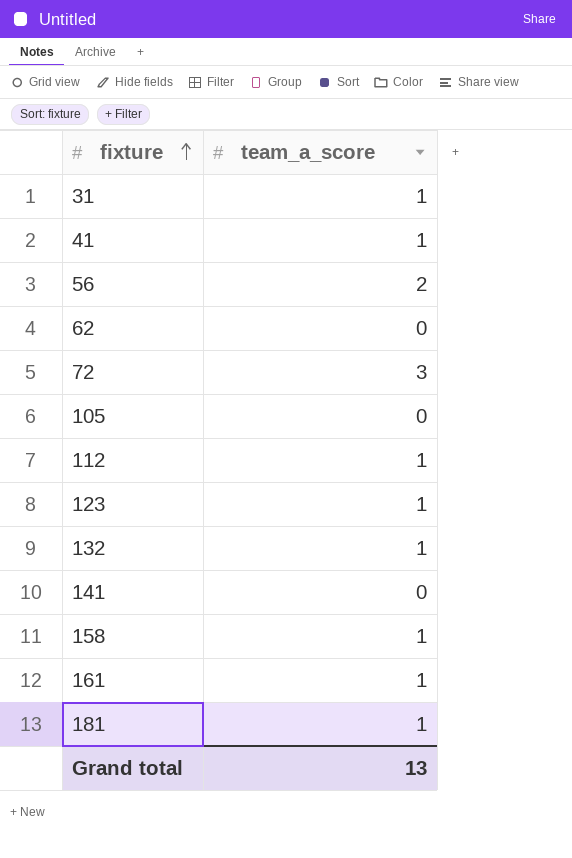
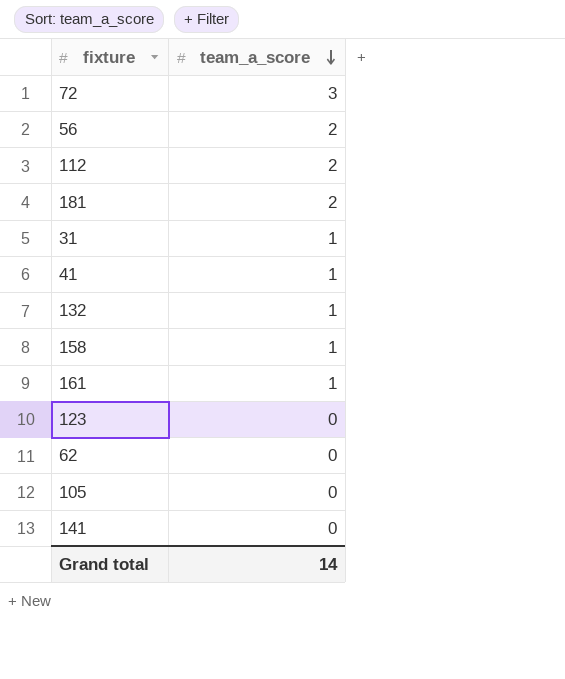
row order: fixture ascending -> team_a_score descending
112 | team_a_score: 1 -> 2
181 | team_a_score: 1 -> 2
123 | team_a_score: 1 -> 0
Grand total | team_a_score: 13 -> 14

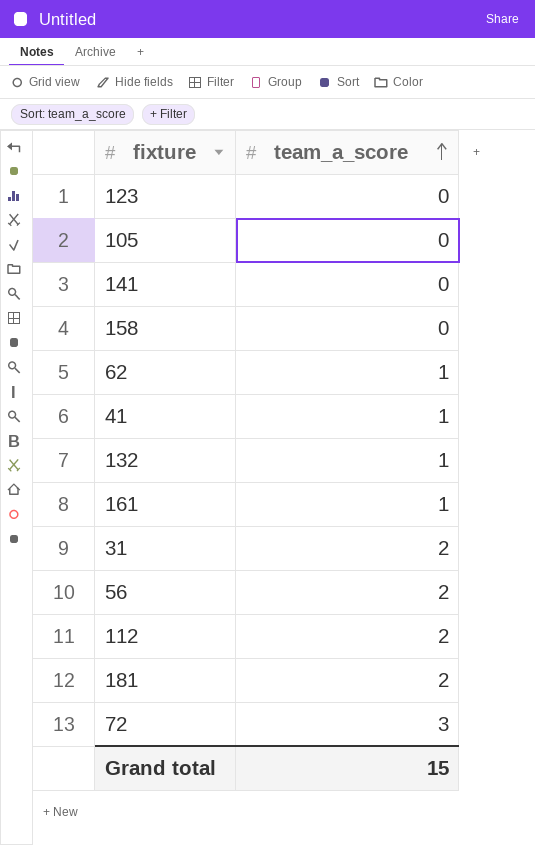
row order: team_a_score descending -> team_a_score ascending
158 | team_a_score: 1 -> 0
62 | team_a_score: 0 -> 1
31 | team_a_score: 1 -> 2
Grand total | team_a_score: 14 -> 15

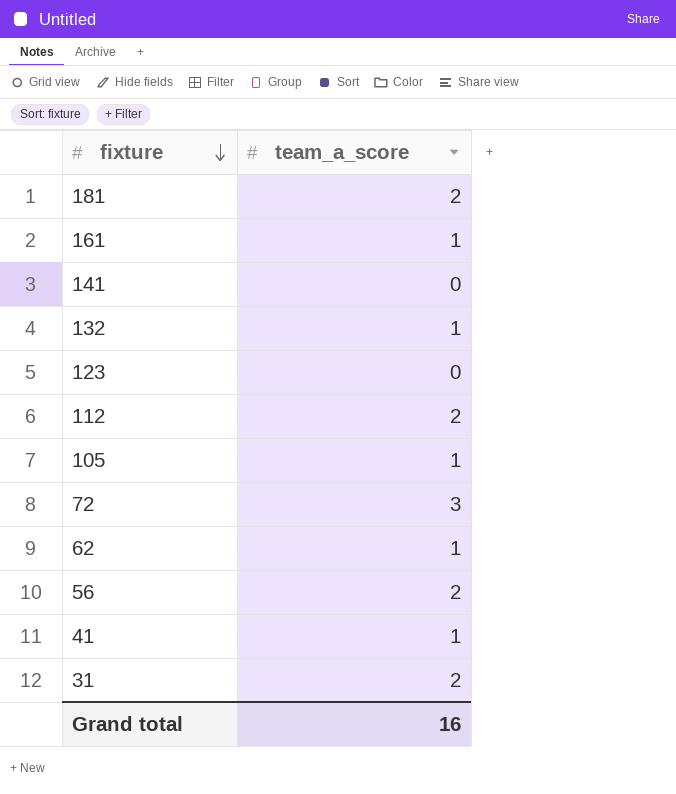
row order: team_a_score ascending -> fixture descending
row 158: 0 -> none
105 | team_a_score: 0 -> 1
Grand total | team_a_score: 15 -> 16

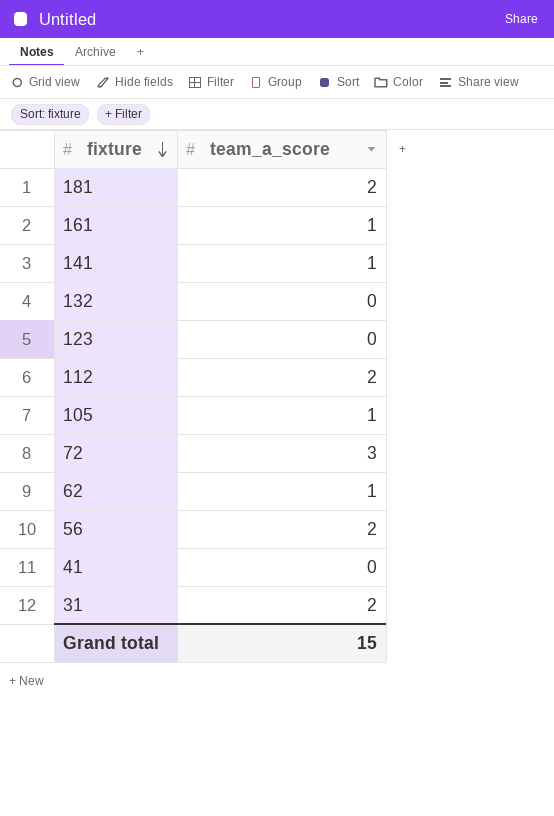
141 | team_a_score: 0 -> 1
132 | team_a_score: 1 -> 0
41 | team_a_score: 1 -> 0
Grand total | team_a_score: 16 -> 15

